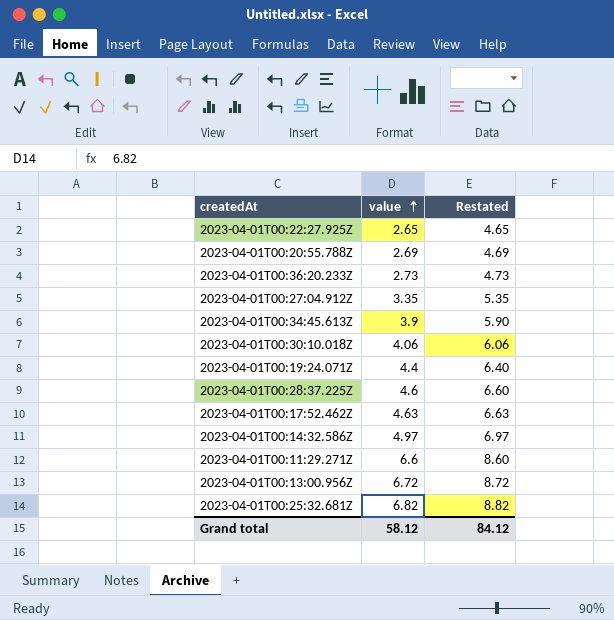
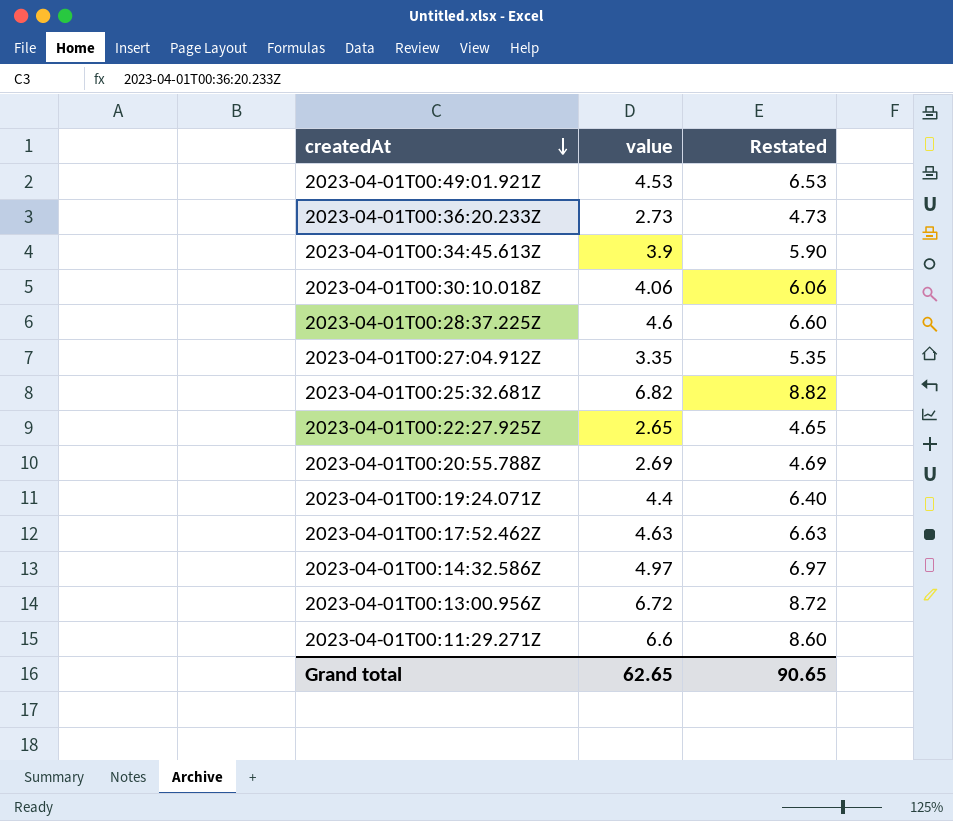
row order: value ascending -> createdAt descending
row 2023-04-01T00:49:01.921Z: none -> 4.53 | 6.53
Grand total | value: 58.12 -> 62.65
Grand total | Restated: 84.12 -> 90.65

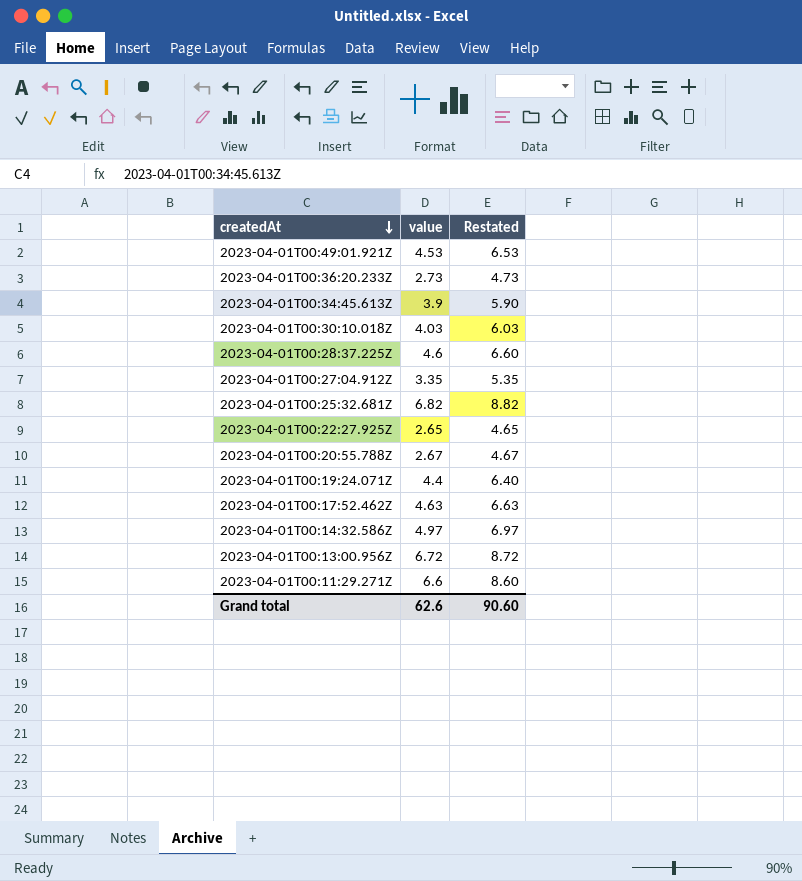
2023-04-01T00:30:10.018Z | value: 4.06 -> 4.03
2023-04-01T00:30:10.018Z | Restated: 6.06 -> 6.03
2023-04-01T00:20:55.788Z | value: 2.69 -> 2.67
2023-04-01T00:20:55.788Z | Restated: 4.69 -> 4.67
Grand total | value: 62.65 -> 62.6
Grand total | Restated: 90.65 -> 90.60

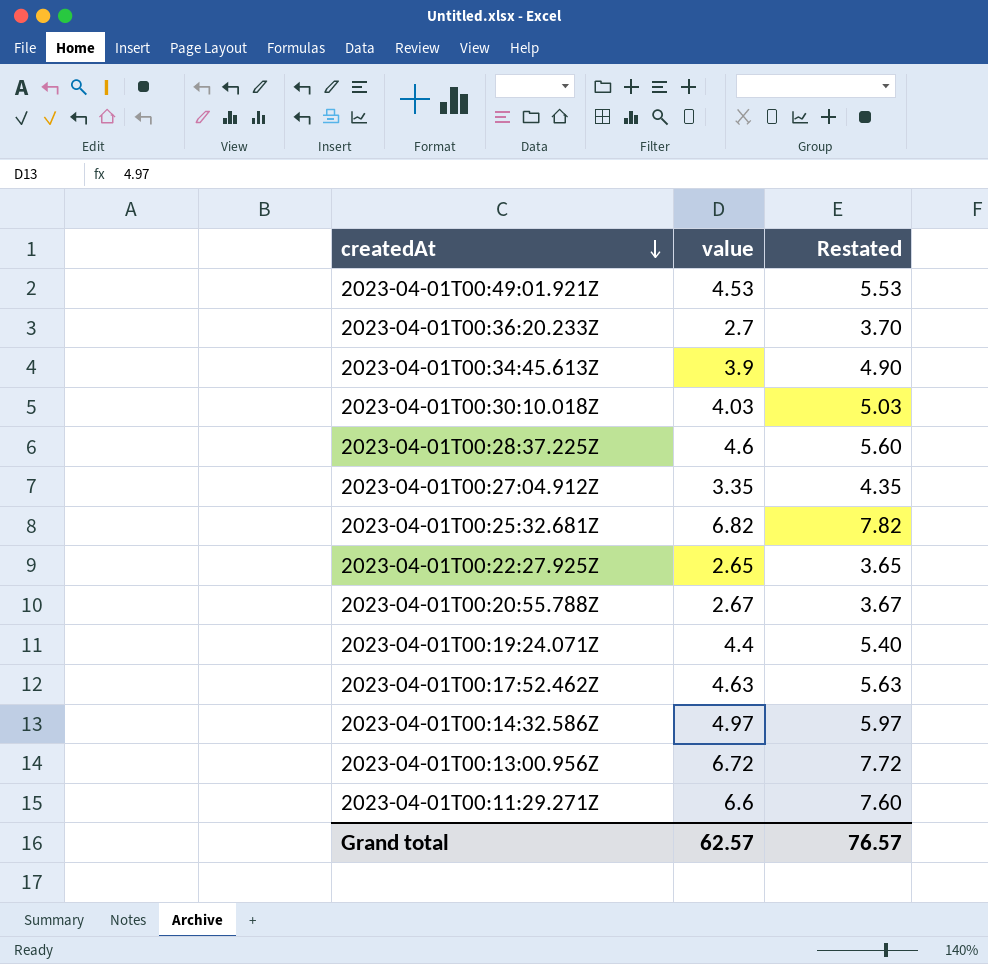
column Restated | formula: [value] + 2 -> [value] + 1
2023-04-01T00:36:20.233Z | value: 2.73 -> 2.7
Grand total | value: 62.6 -> 62.57
Grand total | Restated: 90.60 -> 76.57

